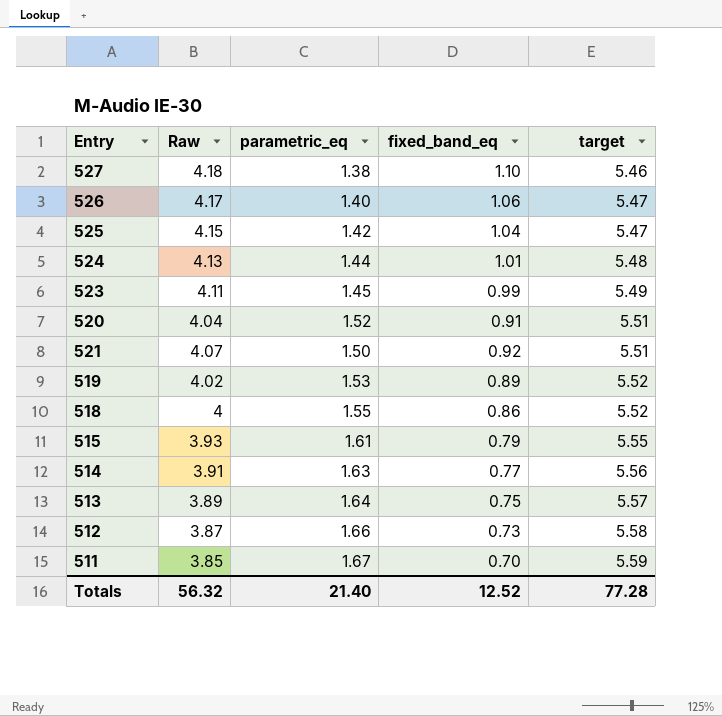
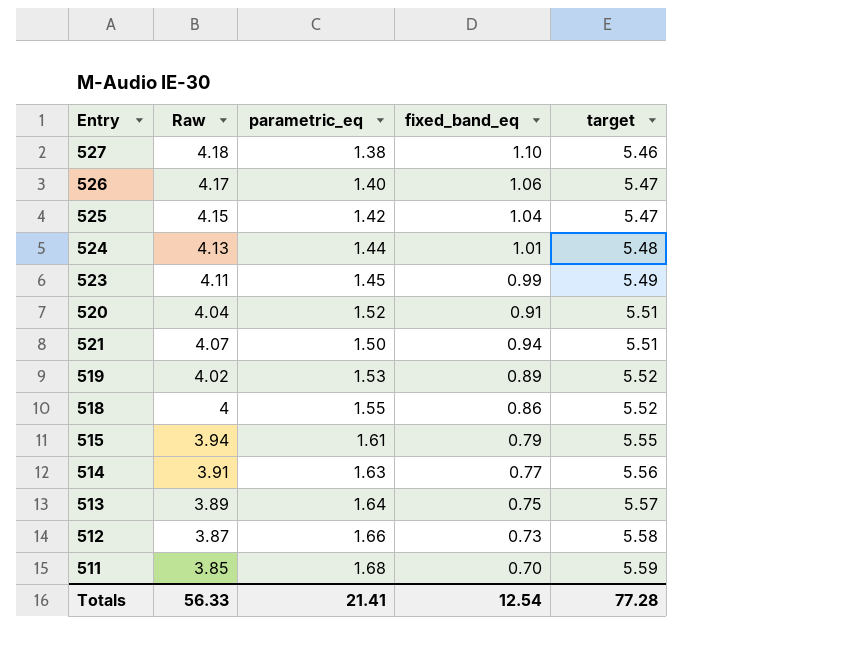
521 | fixed_band_eq: 0.92 -> 0.94
515 | Raw: 3.93 -> 3.94
511 | parametric_eq: 1.67 -> 1.68
Totals | Raw: 56.32 -> 56.33
Totals | parametric_eq: 21.40 -> 21.41
Totals | fixed_band_eq: 12.52 -> 12.54

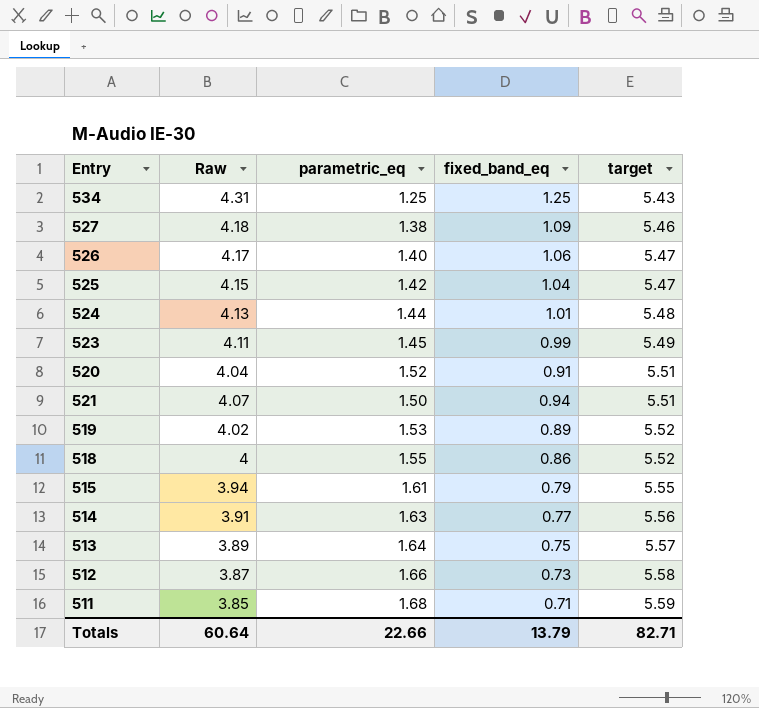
row 534: none -> 4.31 | 1.25 | 1.25 | 5.43
527 | fixed_band_eq: 1.10 -> 1.09
511 | fixed_band_eq: 0.70 -> 0.71
Totals | Raw: 56.33 -> 60.64
Totals | parametric_eq: 21.41 -> 22.66
Totals | fixed_band_eq: 12.54 -> 13.79
Totals | target: 77.28 -> 82.71

